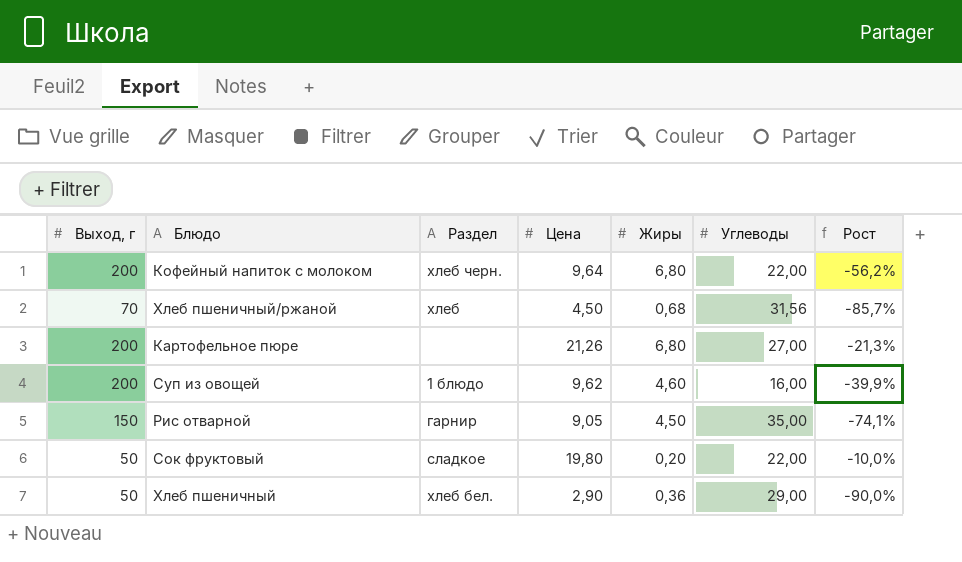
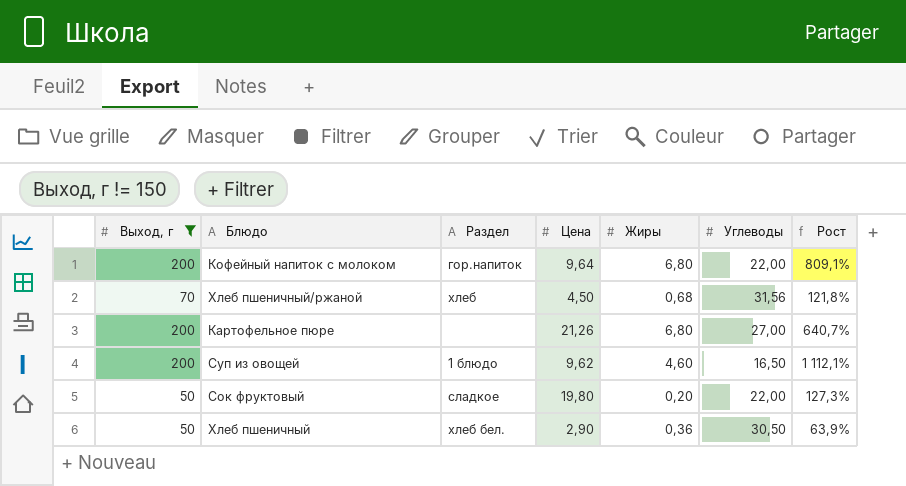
filter: none -> Выход, г != 150
column Рост | formula: ([Цена] - [Углеводы]) / [Углеводы] -> ([Выход, г] - [Углеводы]) / [Углеводы]
Кофейный напиток с молоком | Раздел: хлеб черн. -> гор.напиток
Суп из овощей | Углеводы: 16,00 -> 16,50
Хлеб пшеничный | Углеводы: 29,00 -> 30,50

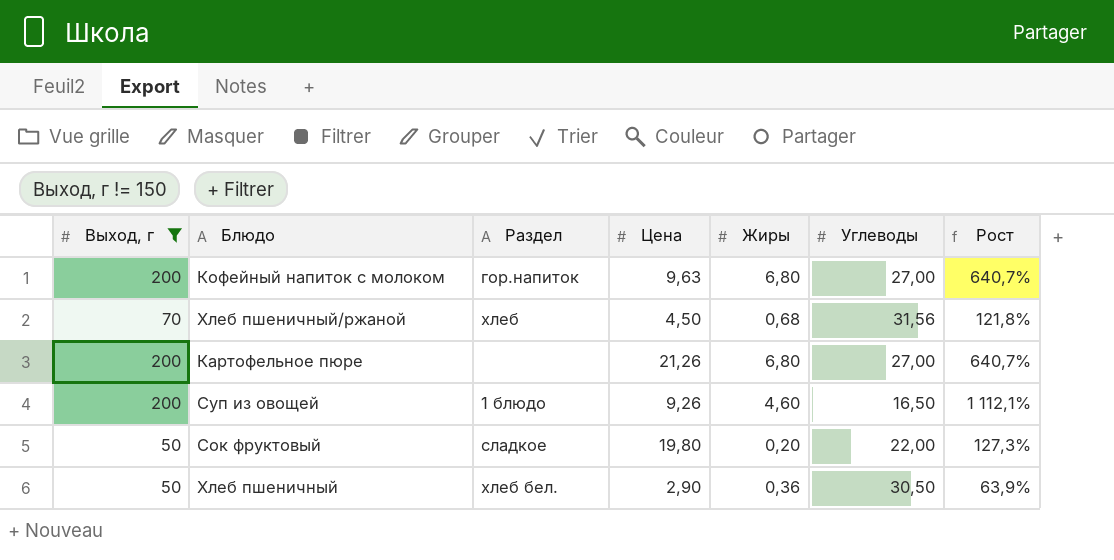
Кофейный напиток с молоком | Цена: 9,64 -> 9,63
Кофейный напиток с молоком | Углеводы: 22,00 -> 27,00
Кофейный напиток с молоком | Рост: 809,1% -> 640,7%
Суп из овощей | Цена: 9,62 -> 9,26

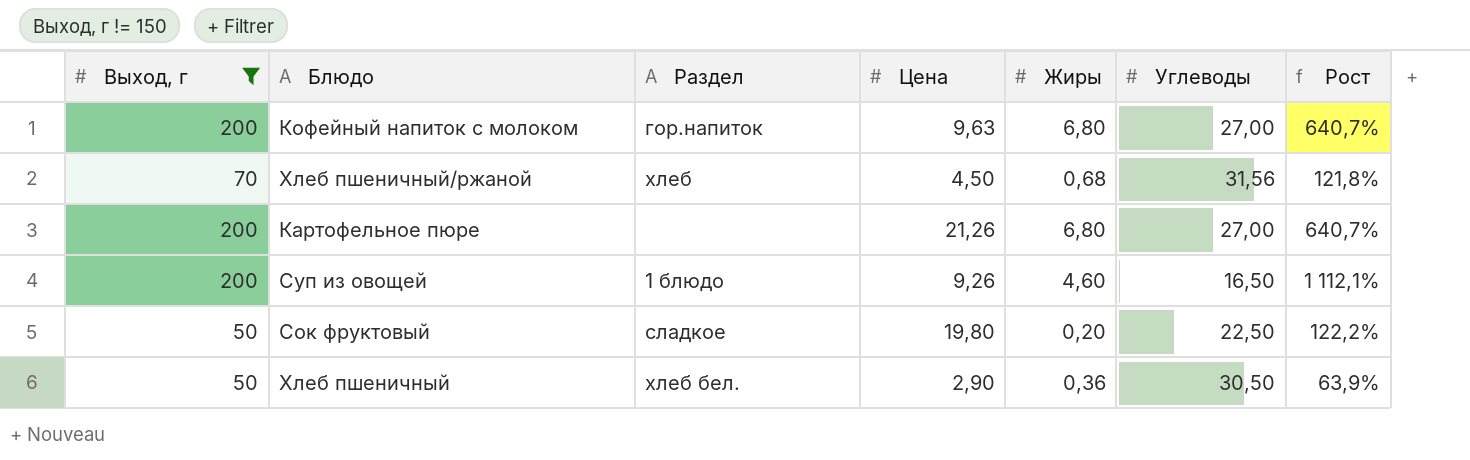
Сок фруктовый | Углеводы: 22,00 -> 22,50
Сок фруктовый | Рост: 127,3% -> 122,2%

